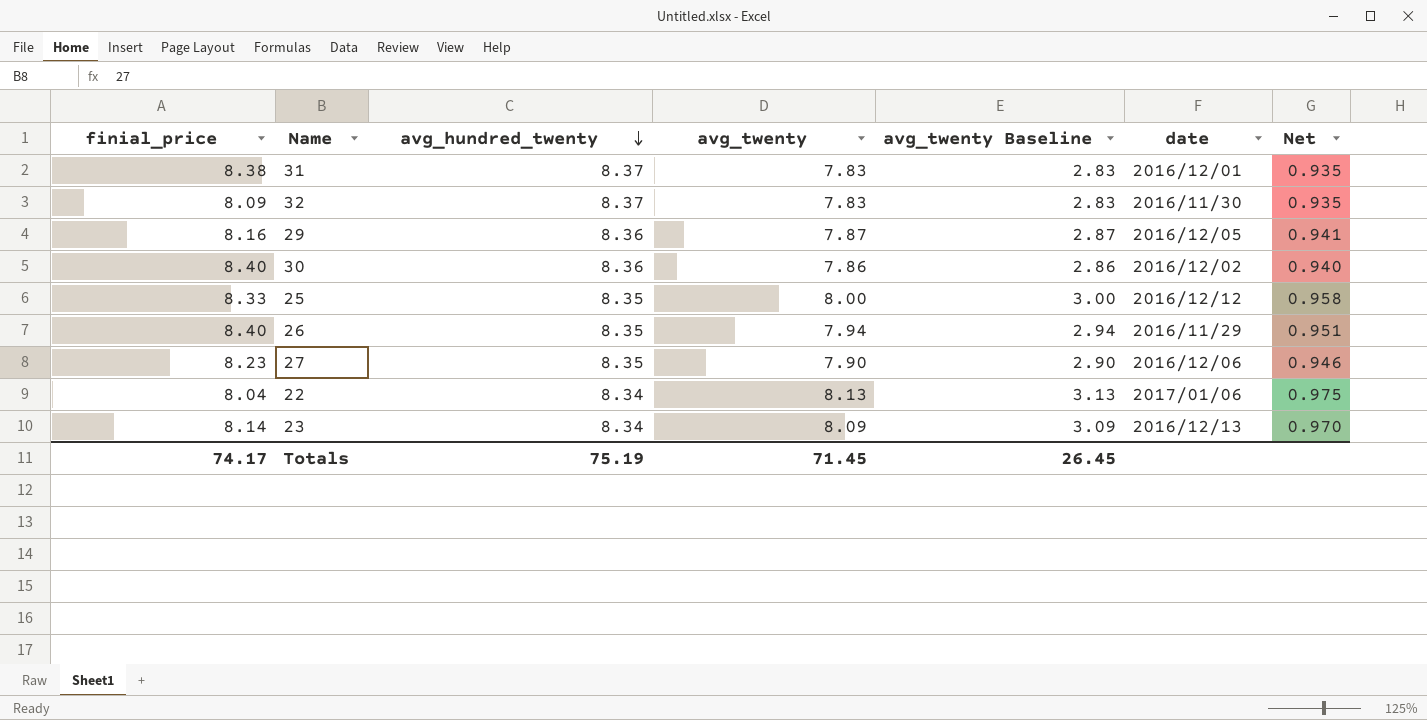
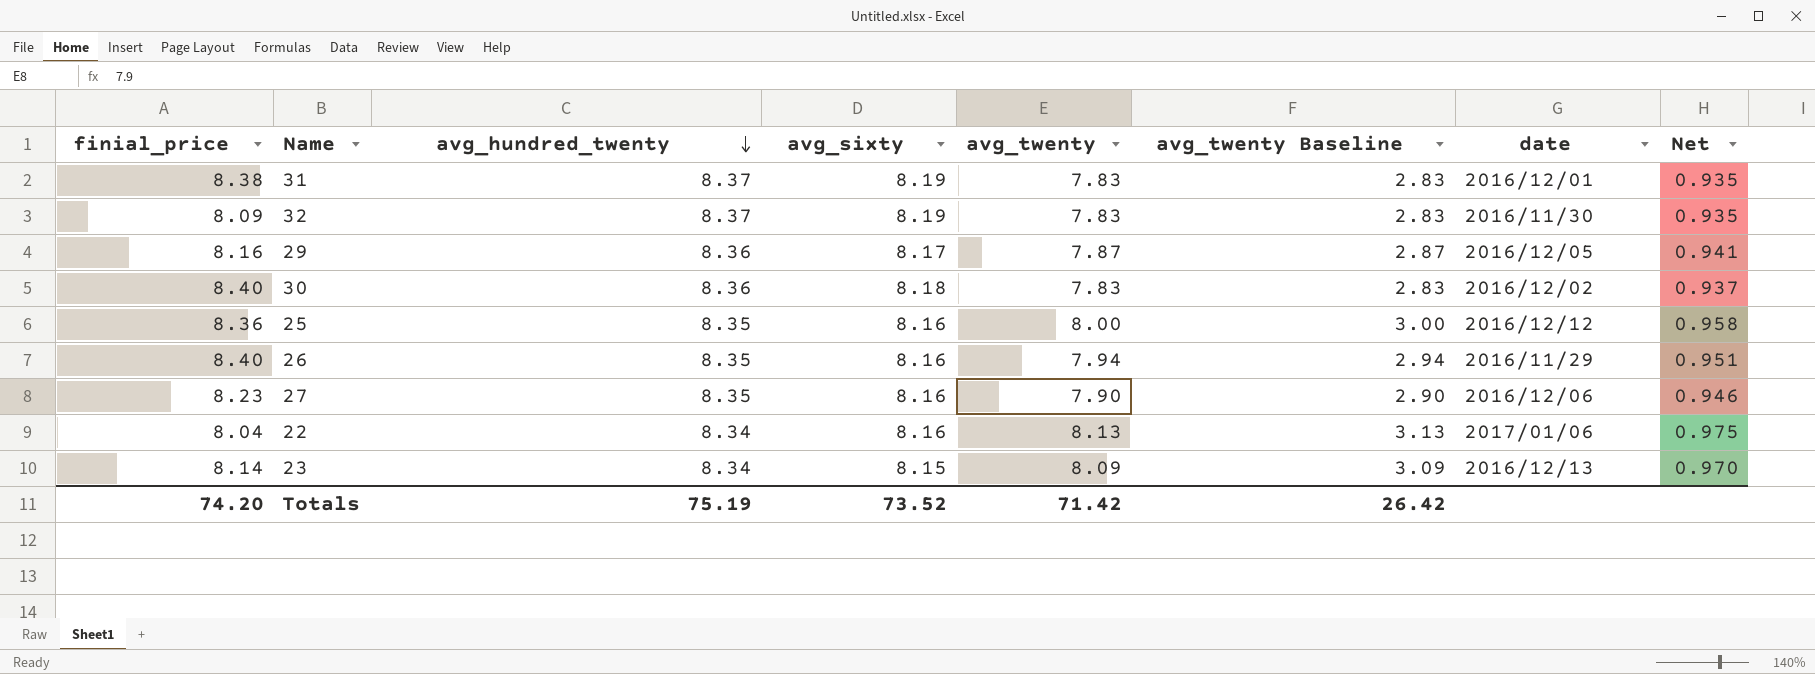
column avg_sixty | position: none -> 4
30 | avg_twenty: 7.86 -> 7.83
30 | avg_twenty Baseline: 2.86 -> 2.83
30 | Net: 0.940 -> 0.937
25 | finial_price: 8.33 -> 8.36
Totals | finial_price: 74.17 -> 74.20
Totals | avg_twenty: 71.45 -> 71.42
Totals | avg_twenty Baseline: 26.45 -> 26.42

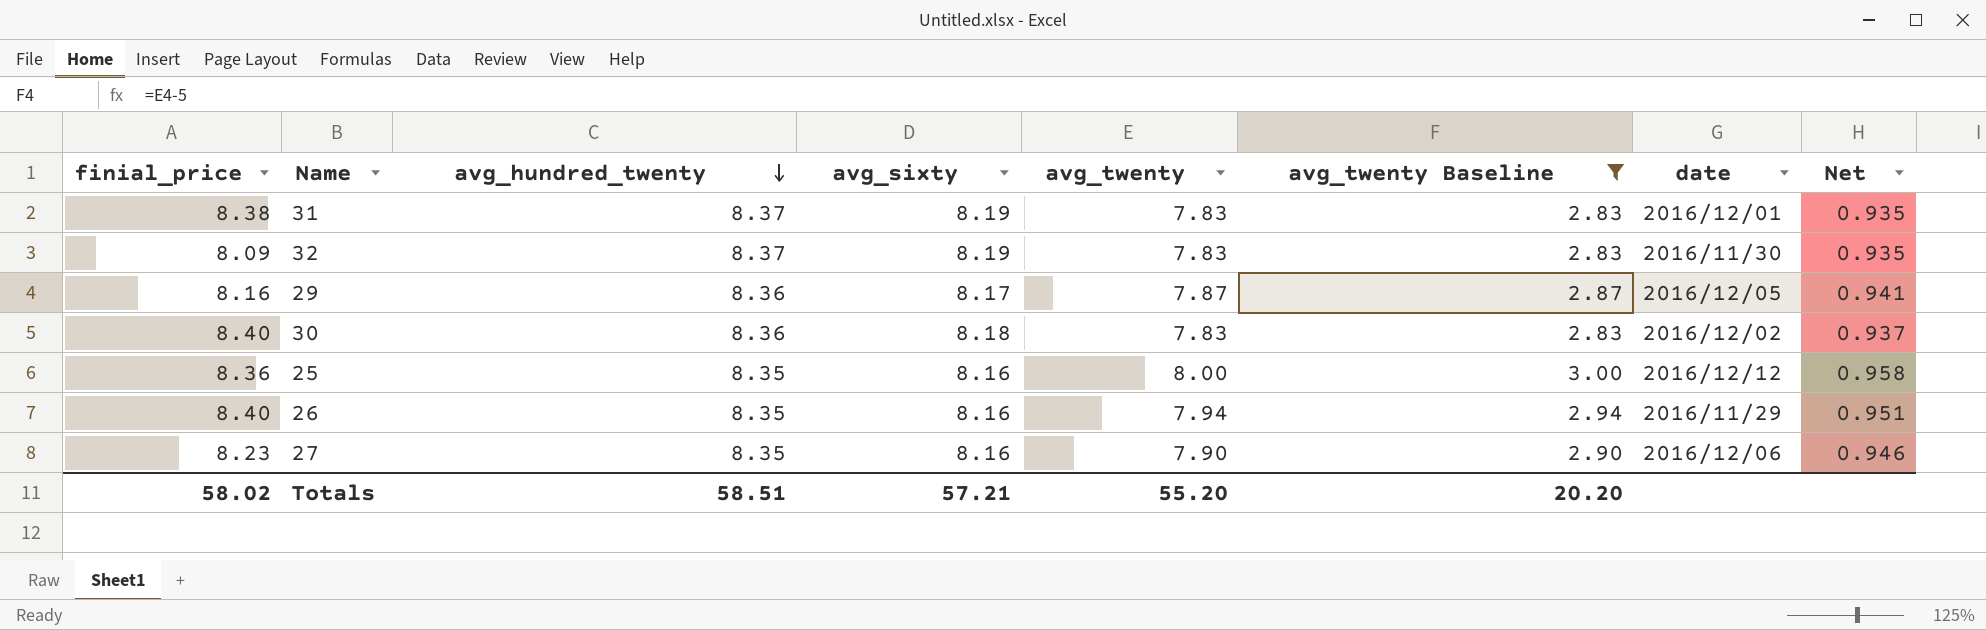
filter: none -> avg_twenty Baseline <= 3.00
Totals | finial_price: 74.20 -> 58.02
Totals | avg_hundred_twenty: 75.19 -> 58.51
Totals | avg_sixty: 73.52 -> 57.21
Totals | avg_twenty: 71.42 -> 55.20
Totals | avg_twenty Baseline: 26.42 -> 20.20

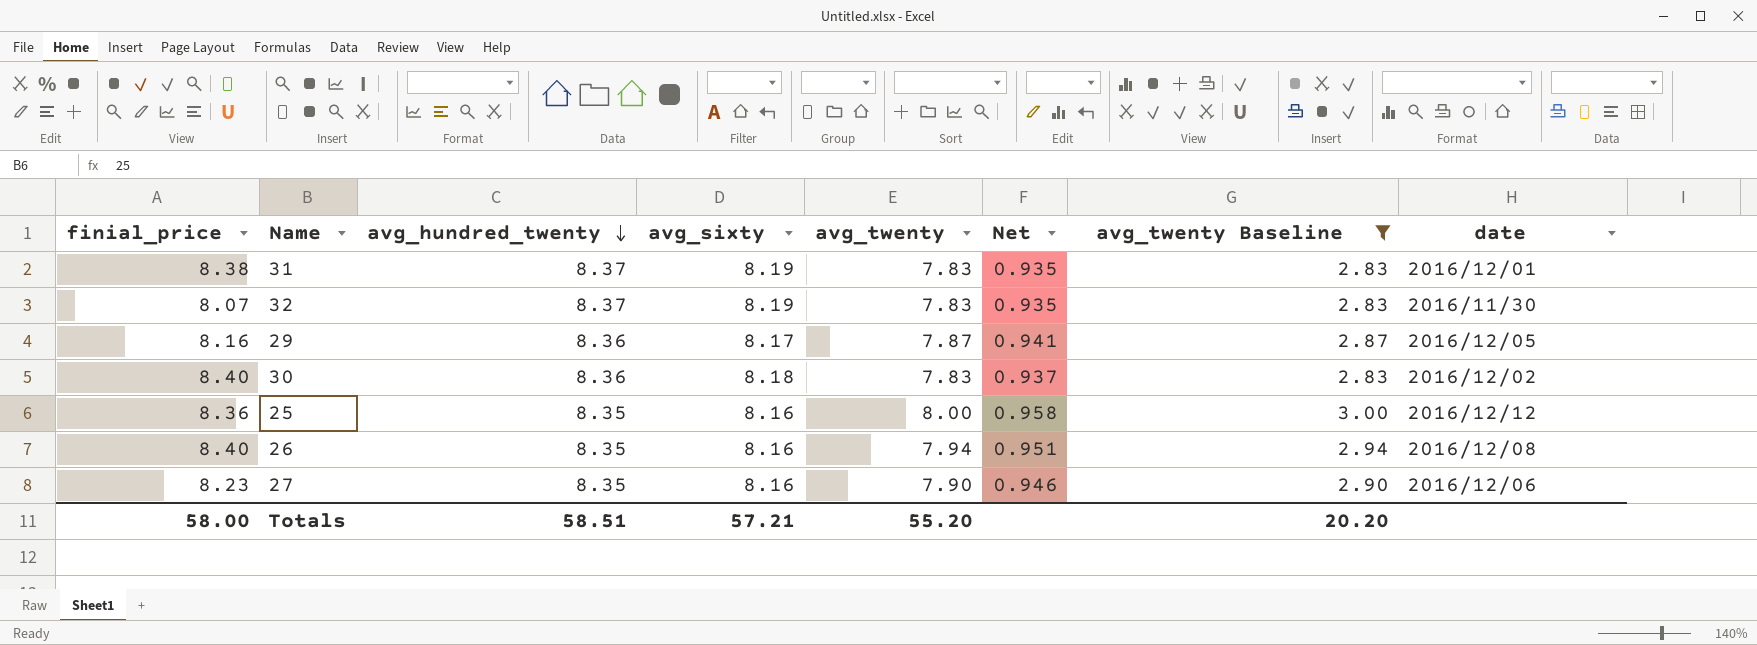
column Net | position: 8 -> 6
32 | finial_price: 8.09 -> 8.07
26 | date: 2016/11/29 -> 2016/12/08
Totals | finial_price: 58.02 -> 58.00

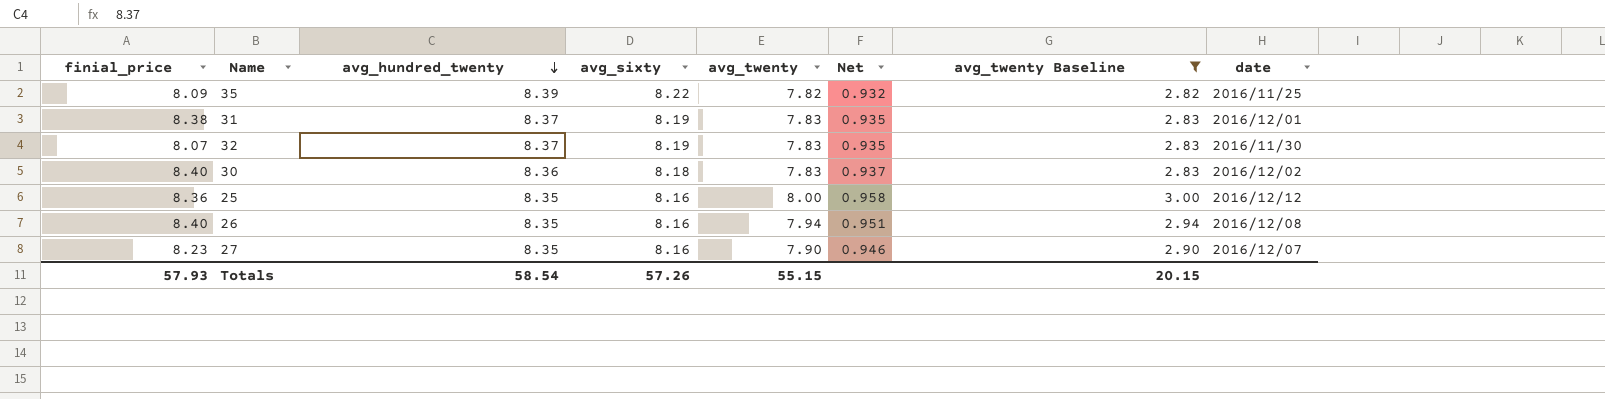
row 29: 8.16 | 8.36 | 8.17 | 7.87 | 0.941 | 2.87 | 2016/12/05 -> none
row 35: none -> 8.09 | 8.39 | 8.22 | 7.82 | 0.932 | 2.82 | 2016/11/25
27 | date: 2016/12/06 -> 2016/12/07
Totals | finial_price: 58.00 -> 57.93
Totals | avg_hundred_twenty: 58.51 -> 58.54
Totals | avg_sixty: 57.21 -> 57.26
Totals | avg_twenty: 55.20 -> 55.15
Totals | avg_twenty Baseline: 20.20 -> 20.15

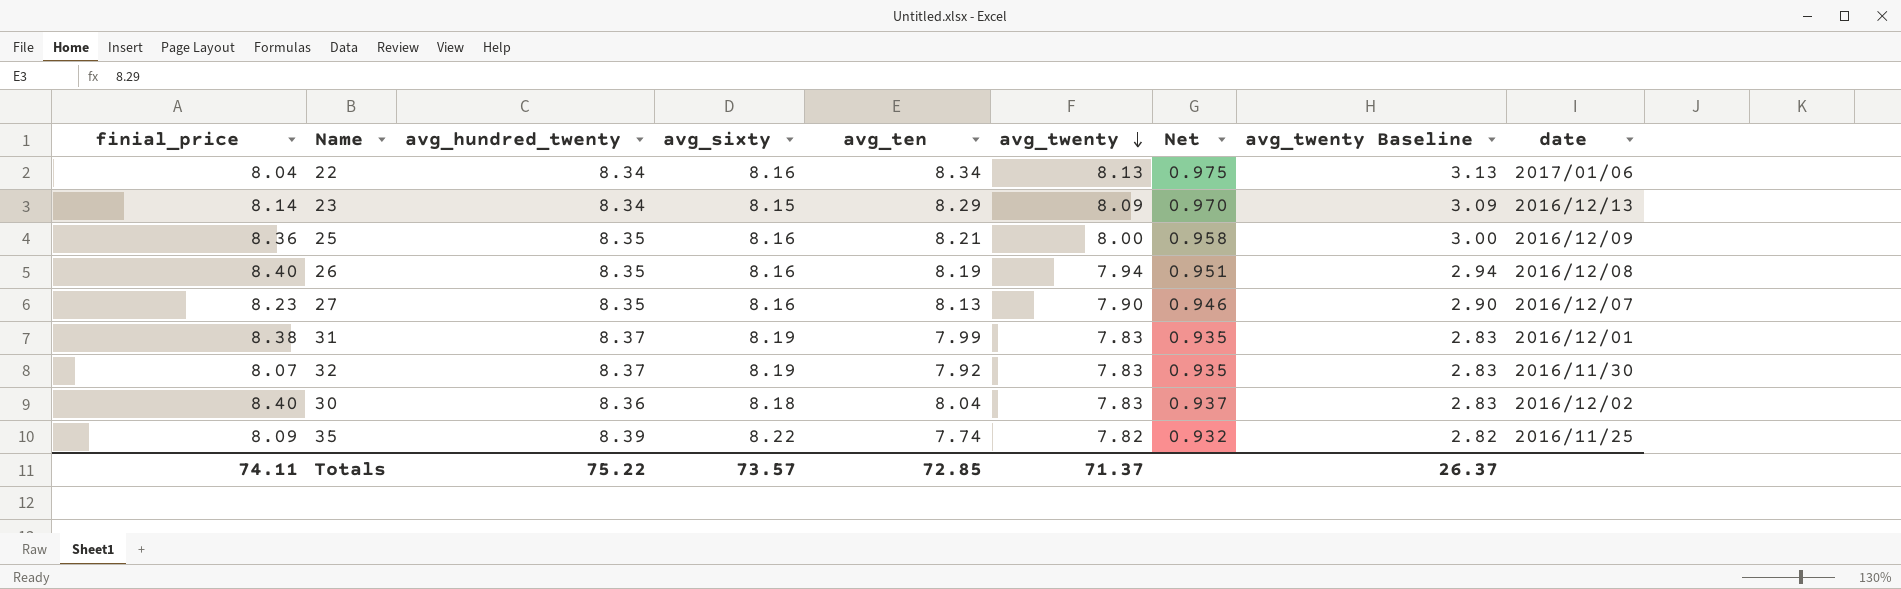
filter: avg_twenty Baseline <= 3.00 -> none
row order: avg_hundred_twenty descending -> avg_twenty descending
column avg_ten | position: none -> 5
25 | date: 2016/12/12 -> 2016/12/09
Totals | finial_price: 57.93 -> 74.11
Totals | avg_hundred_twenty: 58.54 -> 75.22
Totals | avg_sixty: 57.26 -> 73.57
Totals | avg_twenty: 55.15 -> 71.37
Totals | avg_twenty Baseline: 20.15 -> 26.37

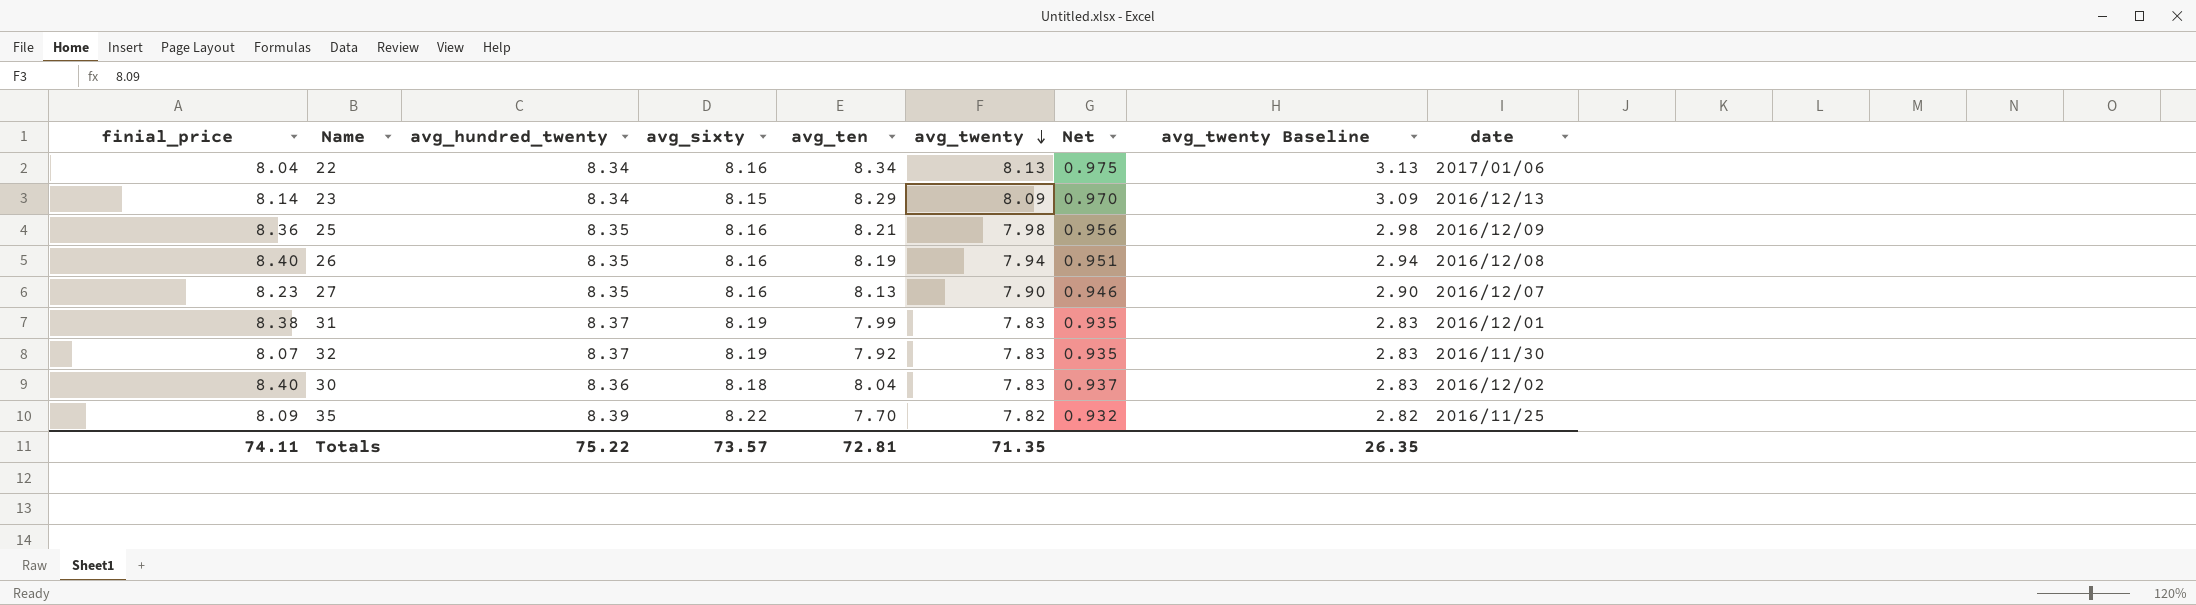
25 | avg_twenty: 8.00 -> 7.98
25 | Net: 0.958 -> 0.956
25 | avg_twenty Baseline: 3.00 -> 2.98
35 | avg_ten: 7.74 -> 7.70
Totals | avg_ten: 72.85 -> 72.81
Totals | avg_twenty: 71.37 -> 71.35
Totals | avg_twenty Baseline: 26.37 -> 26.35

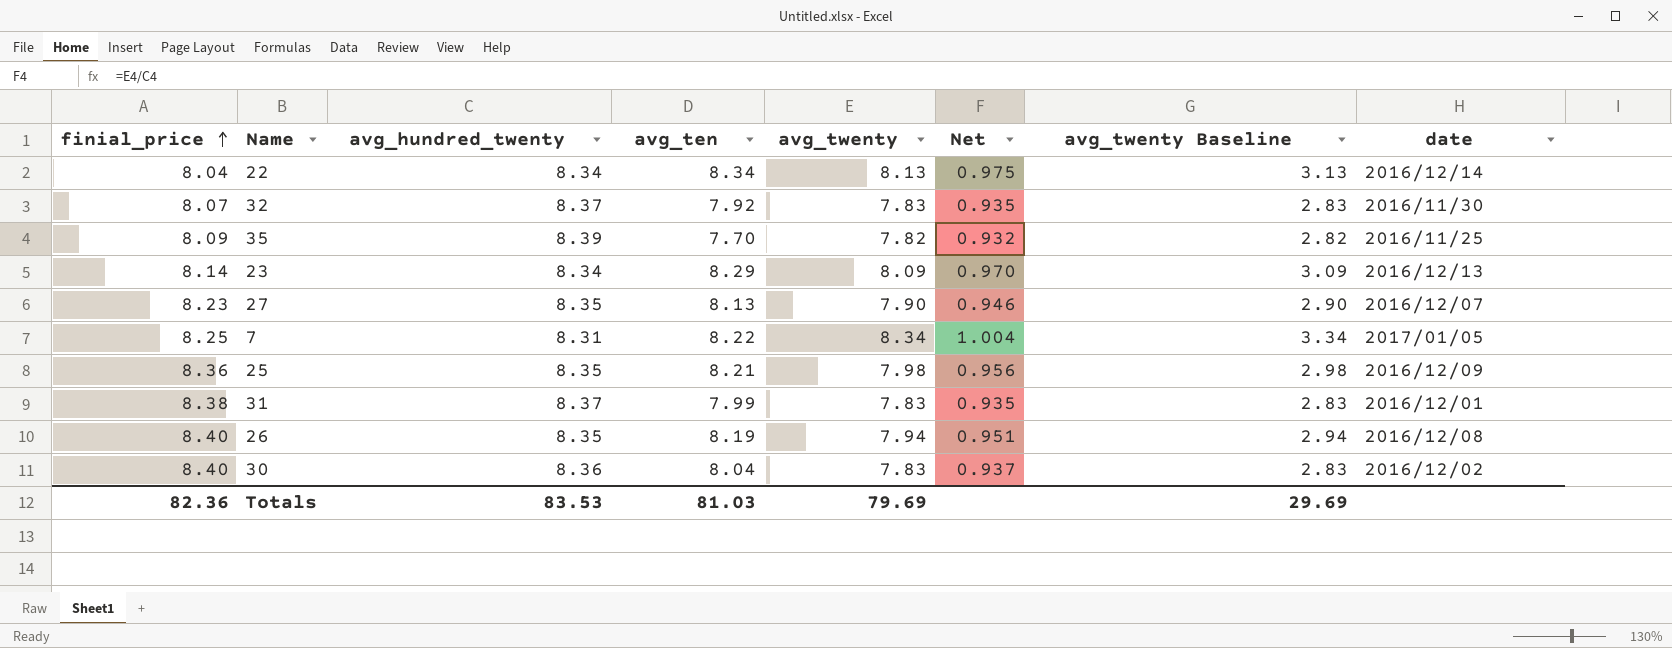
row order: avg_twenty descending -> finial_price ascending
column avg_sixty | position: 4 -> none
22 | date: 2017/01/06 -> 2016/12/14
row 7: none -> 8.25 | 8.31 | 8.22 | 8.34 | 1.004 | 3.34 | 2017/01/05
Totals | finial_price: 74.11 -> 82.36
Totals | avg_hundred_twenty: 75.22 -> 83.53
Totals | avg_ten: 72.81 -> 81.03
Totals | avg_twenty: 71.35 -> 79.69
Totals | avg_twenty Baseline: 26.35 -> 29.69

